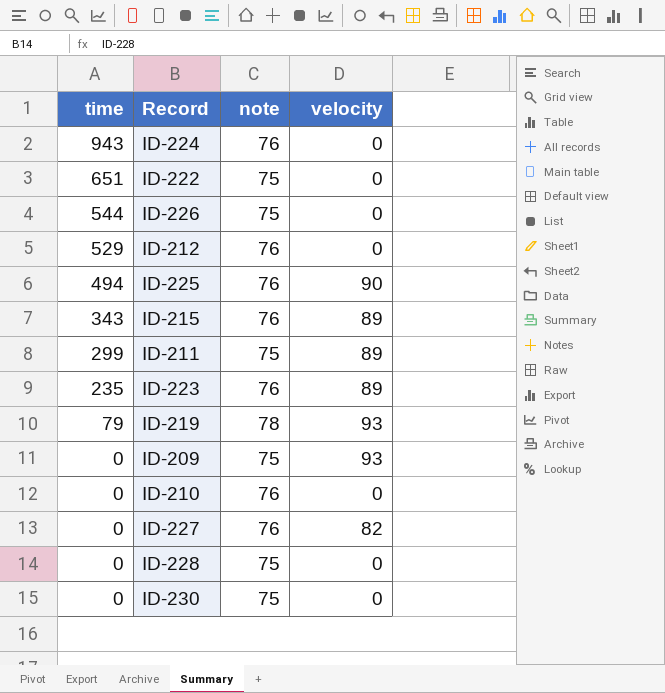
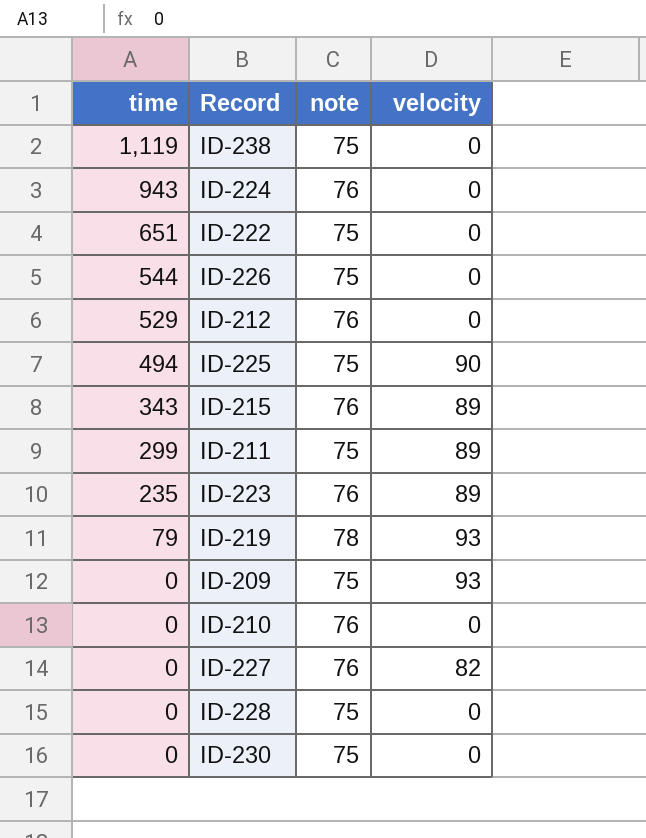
row ID-238: none -> 1,119 | 75 | 0
ID-225 | note: 76 -> 75

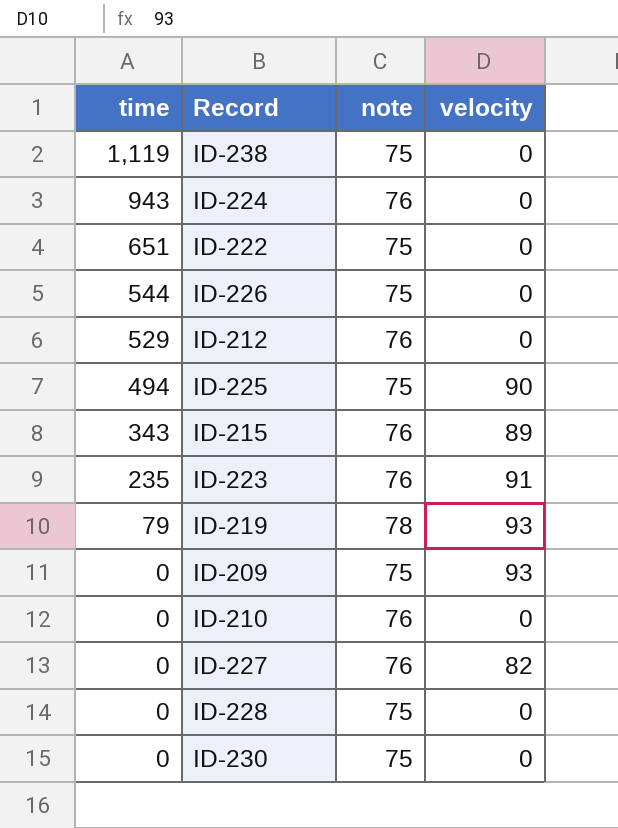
row ID-211: 299 | 75 | 89 -> none
ID-223 | velocity: 89 -> 91

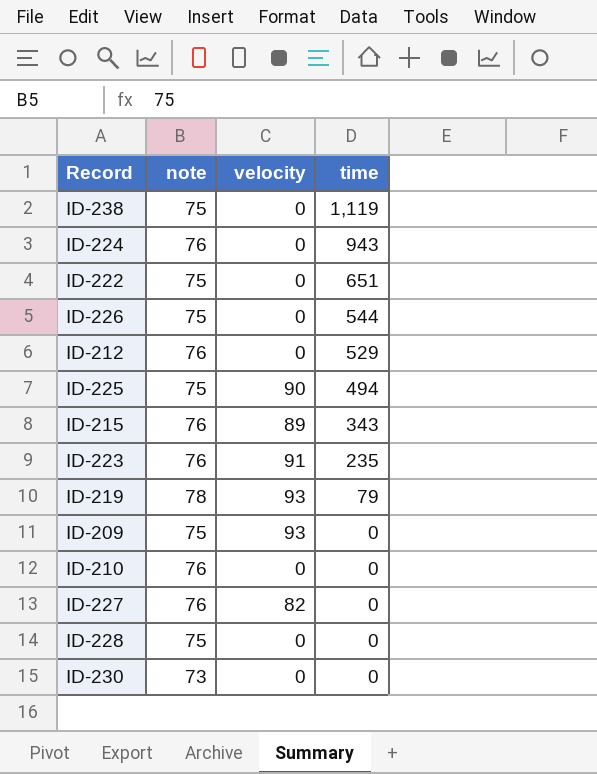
column time | position: 1 -> 4
ID-230 | note: 75 -> 73

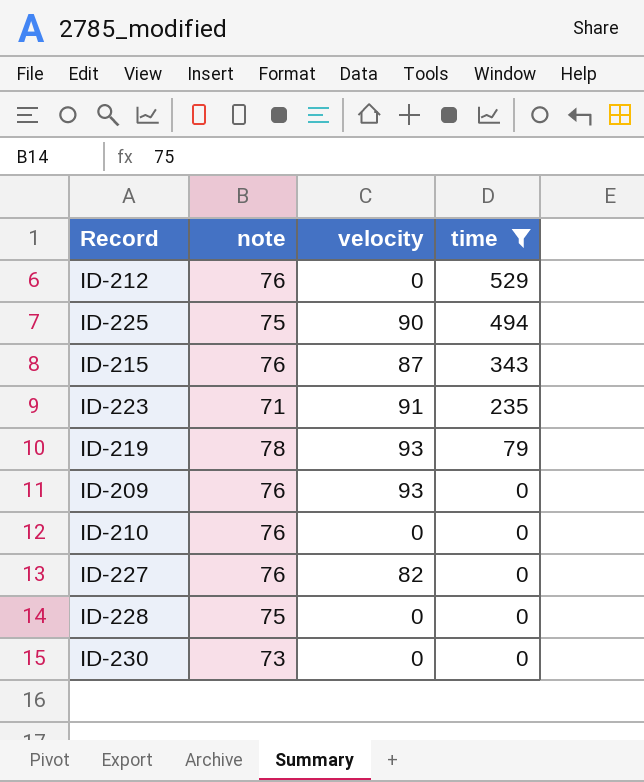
filter: none -> time <= 529
ID-215 | velocity: 89 -> 87
ID-223 | note: 76 -> 71
ID-209 | note: 75 -> 76

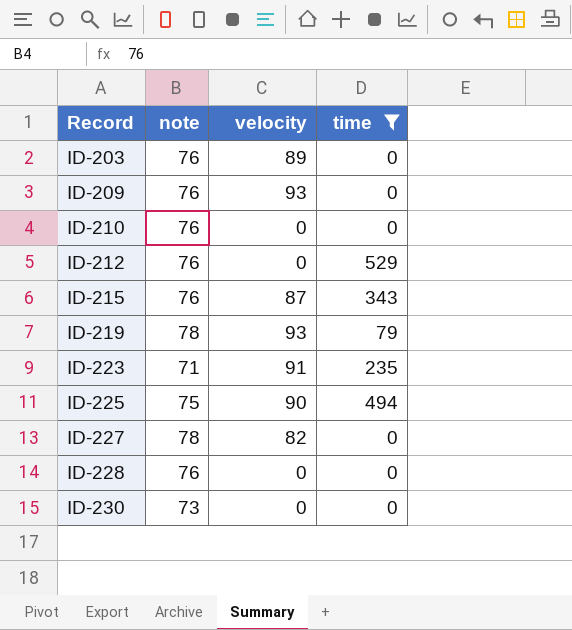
row order: time descending -> Record ascending
row ID-203: none -> 76 | 89 | 0
ID-227 | note: 76 -> 78
ID-228 | note: 75 -> 76

